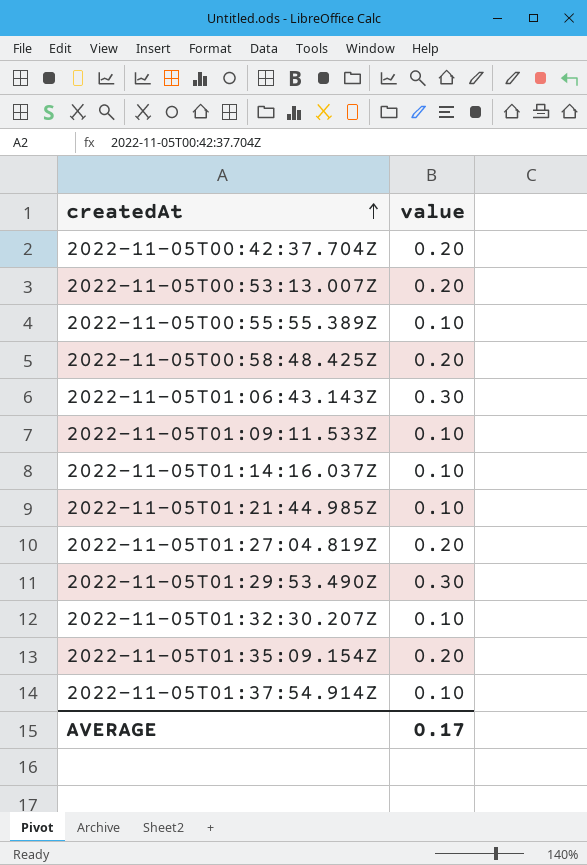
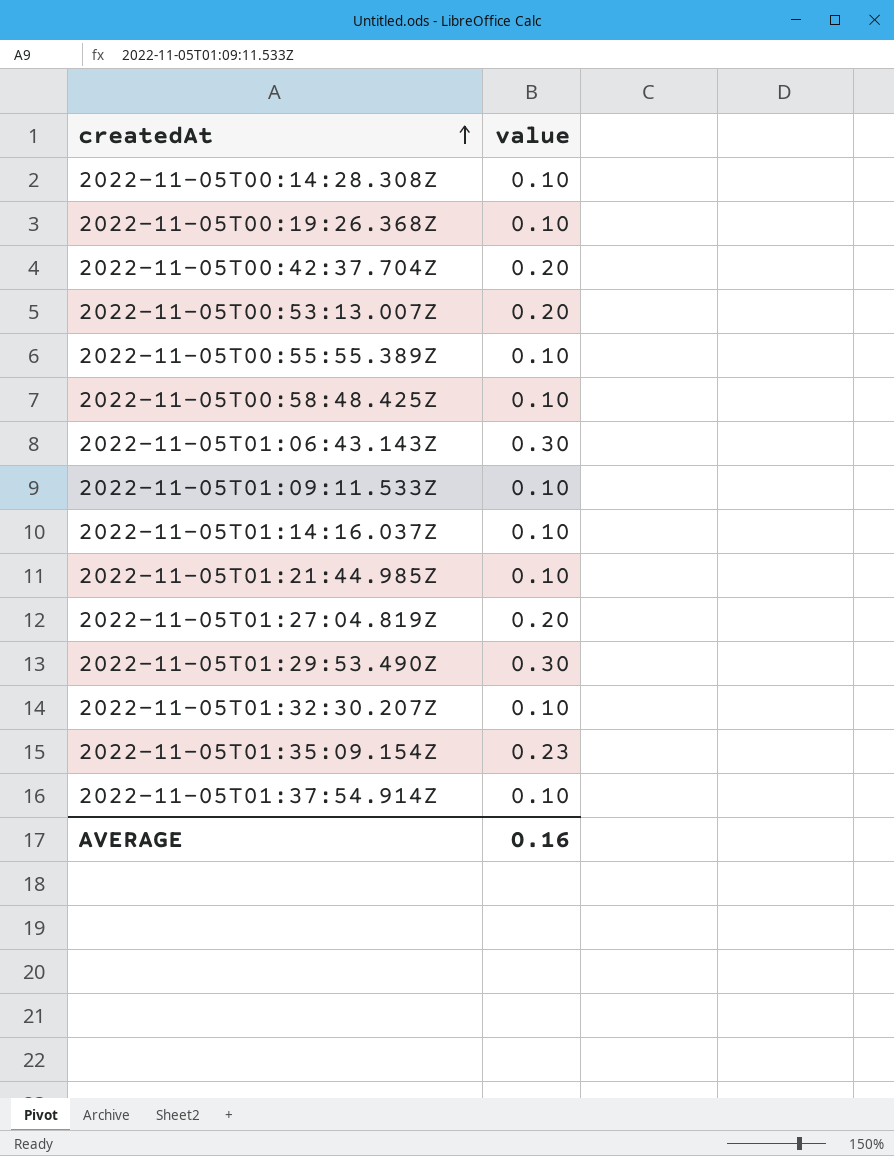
row 2022-11-05T00:14:28.308Z: none -> 0.10
row 2022-11-05T00:19:26.368Z: none -> 0.10
2022-11-05T00:58:48.425Z | value: 0.20 -> 0.10
2022-11-05T01:35:09.154Z | value: 0.20 -> 0.23
AVERAGE | value: 0.17 -> 0.16

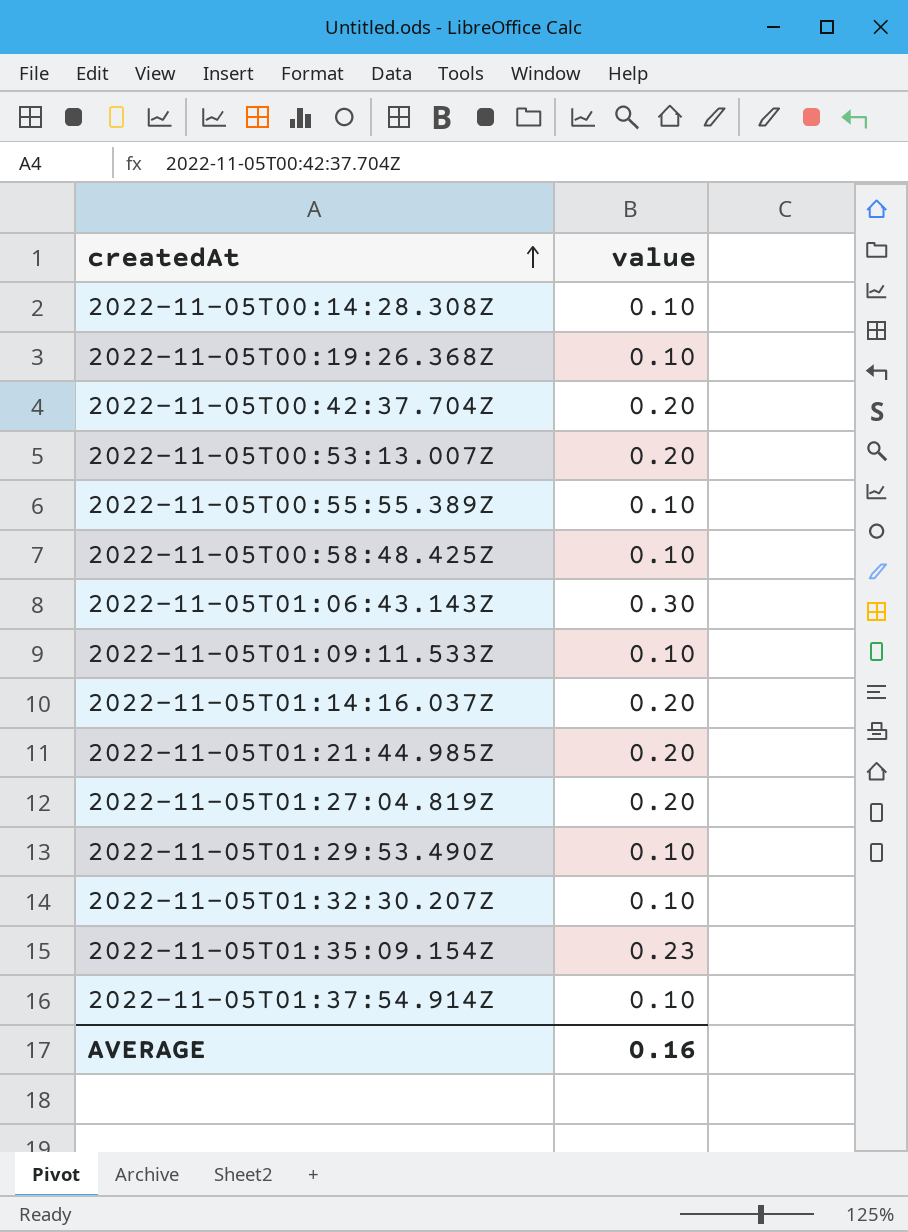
2022-11-05T01:14:16.037Z | value: 0.10 -> 0.20
2022-11-05T01:21:44.985Z | value: 0.10 -> 0.20
2022-11-05T01:29:53.490Z | value: 0.30 -> 0.10

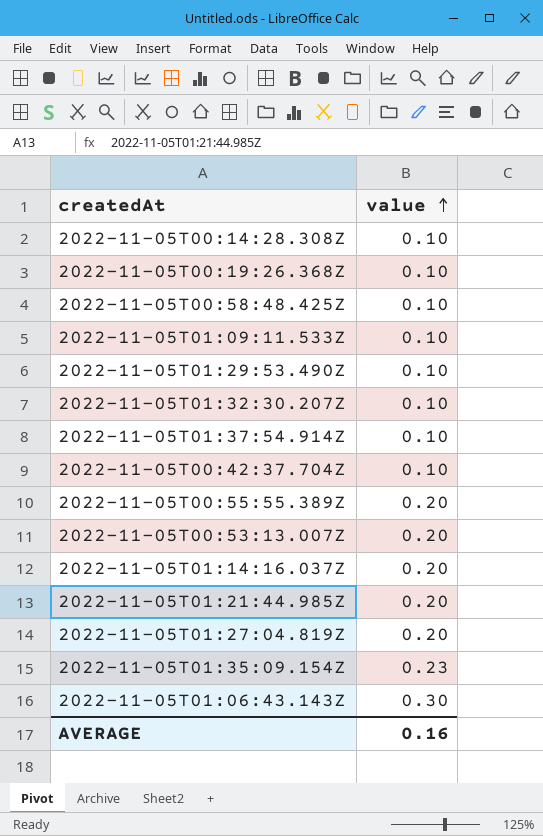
row order: createdAt ascending -> value ascending
2022-11-05T00:42:37.704Z | value: 0.20 -> 0.10
2022-11-05T00:55:55.389Z | value: 0.10 -> 0.20

